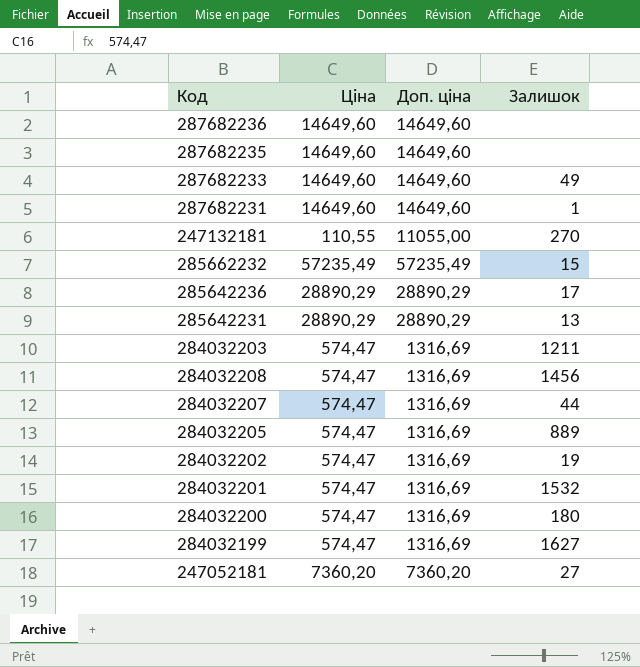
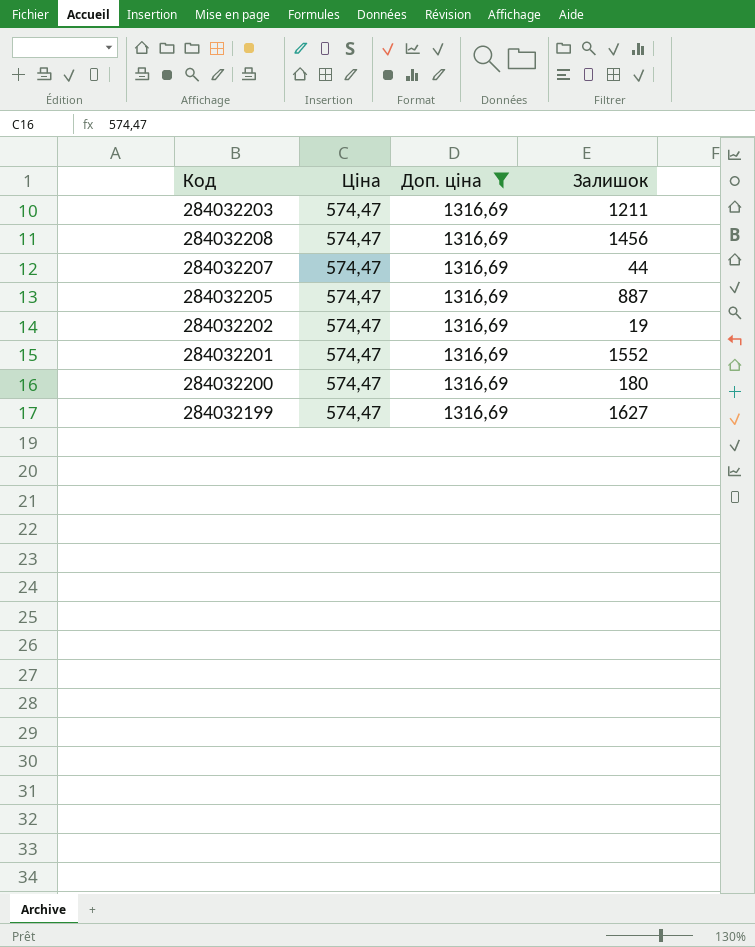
filter: none -> Доп. ціна = 1316,69
284032205 | Залишок: 889 -> 887
284032201 | Залишок: 1532 -> 1552

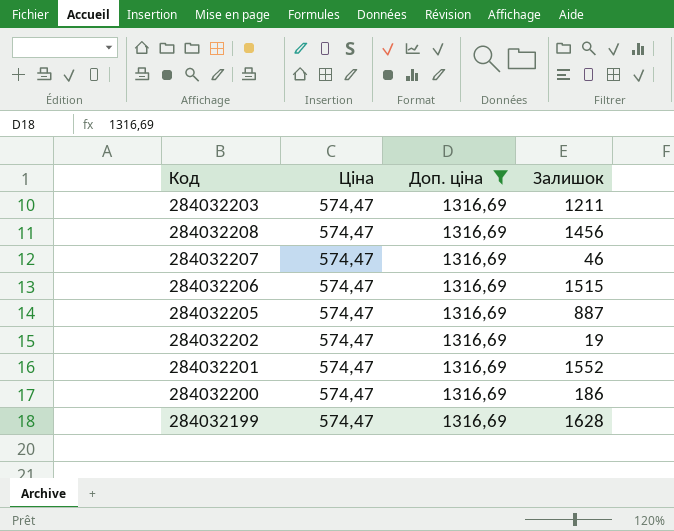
284032207 | Залишок: 44 -> 46
row 284032206: none -> 574,47 | 1316,69 | 1515
284032200 | Залишок: 180 -> 186
284032199 | Залишок: 1627 -> 1628

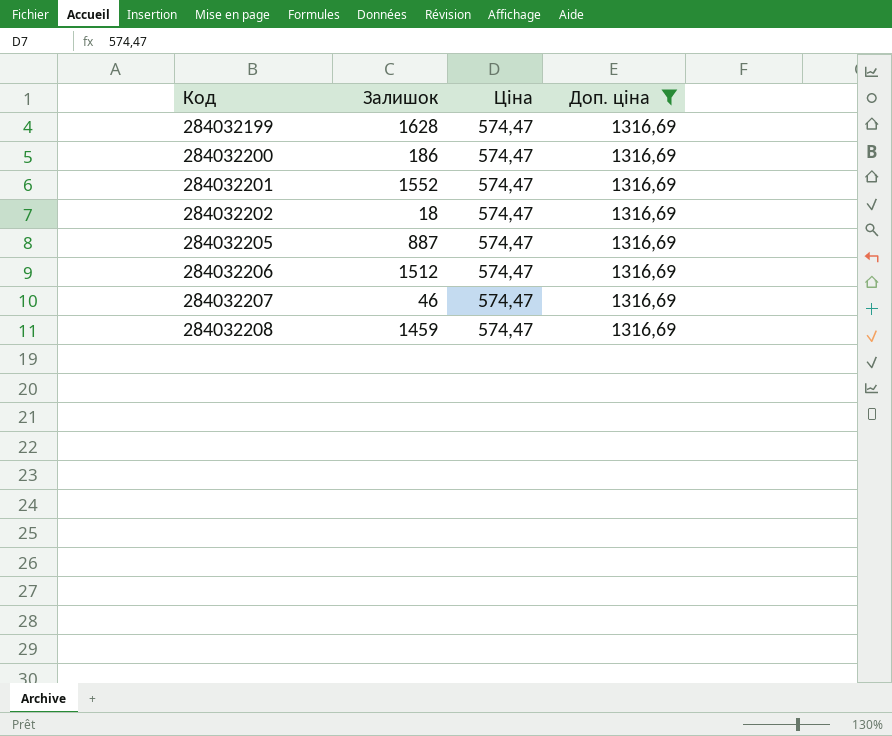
row order: none -> Код ascending
column Залишок | position: 4 -> 2
row 284032203: 574,47 | 1316,69 | 1211 -> none
284032202 | Залишок: 19 -> 18
284032206 | Залишок: 1515 -> 1512
284032208 | Залишок: 1456 -> 1459

